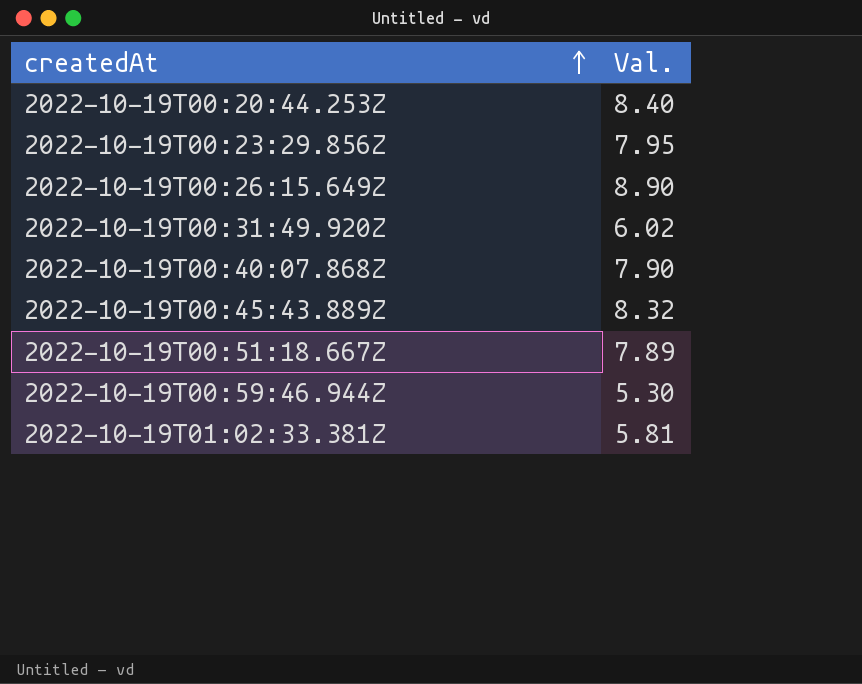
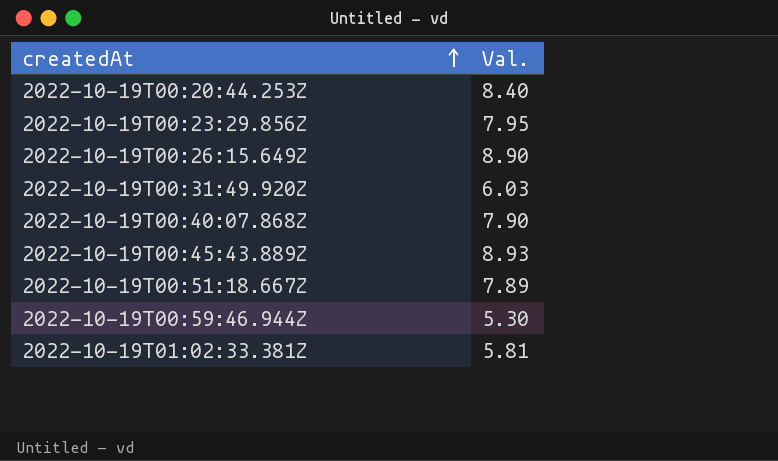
2022-10-19T00:31:49.920Z | Val.: 6.02 -> 6.03
2022-10-19T00:45:43.889Z | Val.: 8.32 -> 8.93

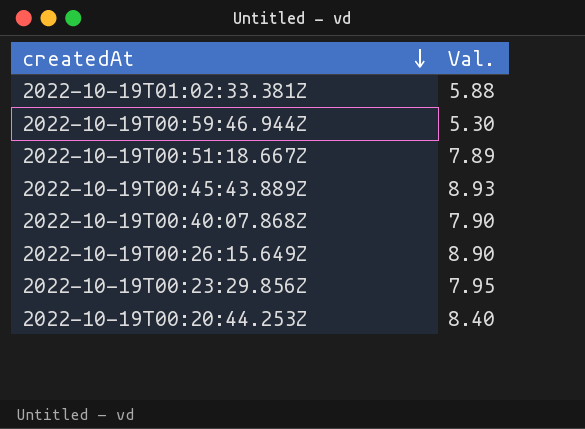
row order: createdAt ascending -> createdAt descending
row 2022-10-19T00:31:49.920Z: 6.03 -> none
2022-10-19T01:02:33.381Z | Val.: 5.81 -> 5.88

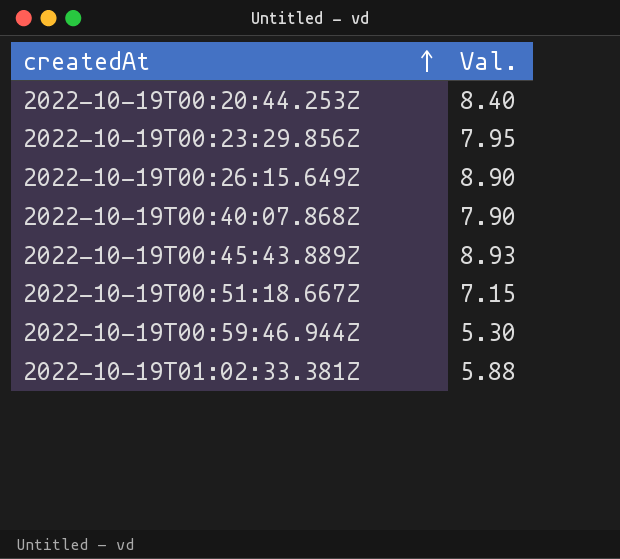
row order: createdAt descending -> createdAt ascending
2022-10-19T00:51:18.667Z | Val.: 7.89 -> 7.15

